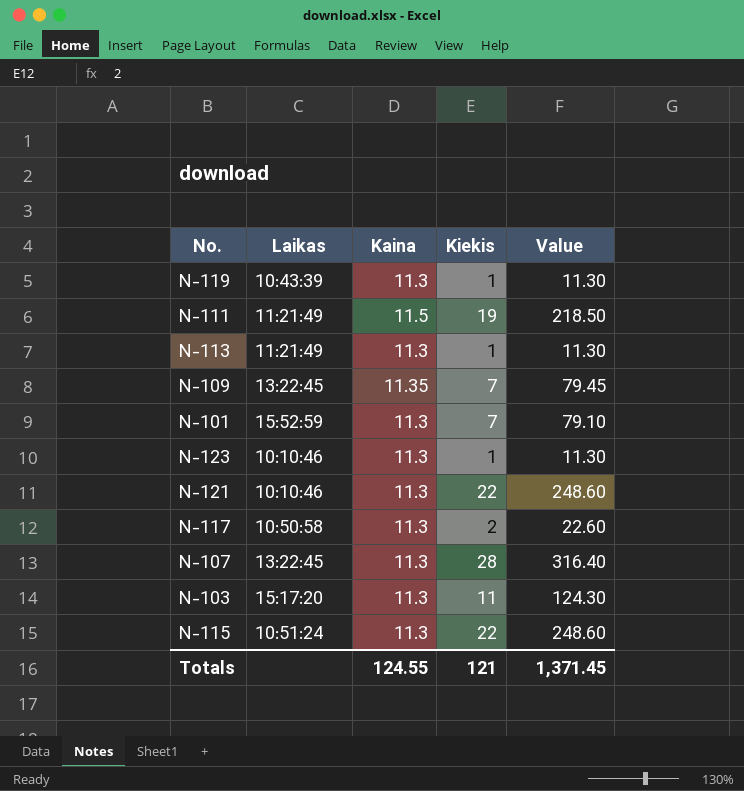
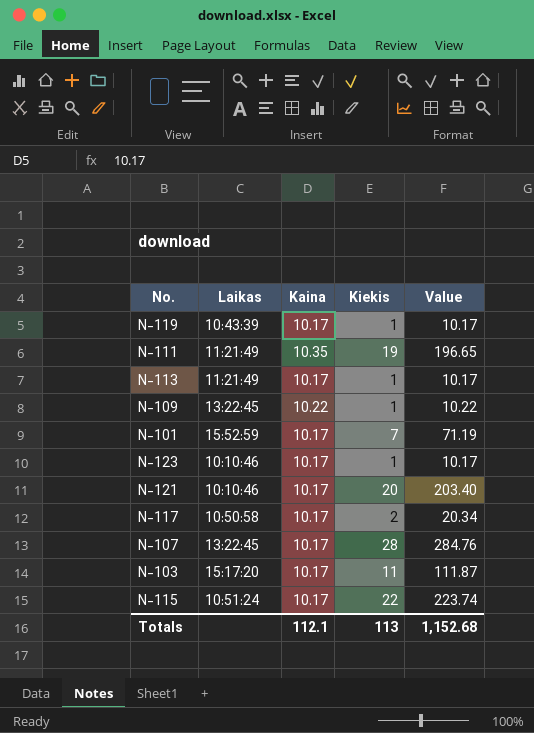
N-119 | Kaina: 11.3 -> 10.17
N-119 | Value: 11.30 -> 10.17
N-111 | Kaina: 11.5 -> 10.35
N-111 | Value: 218.50 -> 196.65
N-113 | Kaina: 11.3 -> 10.17
N-113 | Value: 11.30 -> 10.17
N-109 | Kaina: 11.35 -> 10.22
N-109 | Kiekis: 7 -> 1
N-109 | Value: 79.45 -> 10.22
N-101 | Kaina: 11.3 -> 10.17
N-101 | Value: 79.10 -> 71.19
N-123 | Kaina: 11.3 -> 10.17
N-123 | Value: 11.30 -> 10.17
N-121 | Kaina: 11.3 -> 10.17
N-121 | Kiekis: 22 -> 20
N-121 | Value: 248.60 -> 203.40
N-117 | Kaina: 11.3 -> 10.17
N-117 | Value: 22.60 -> 20.34
N-107 | Kaina: 11.3 -> 10.17
N-107 | Value: 316.40 -> 284.76
N-103 | Kaina: 11.3 -> 10.17
N-103 | Value: 124.30 -> 111.87
N-115 | Kaina: 11.3 -> 10.17
N-115 | Value: 248.60 -> 223.74
Totals | Kaina: 124.55 -> 112.1
Totals | Kiekis: 121 -> 113
Totals | Value: 1,371.45 -> 1,152.68

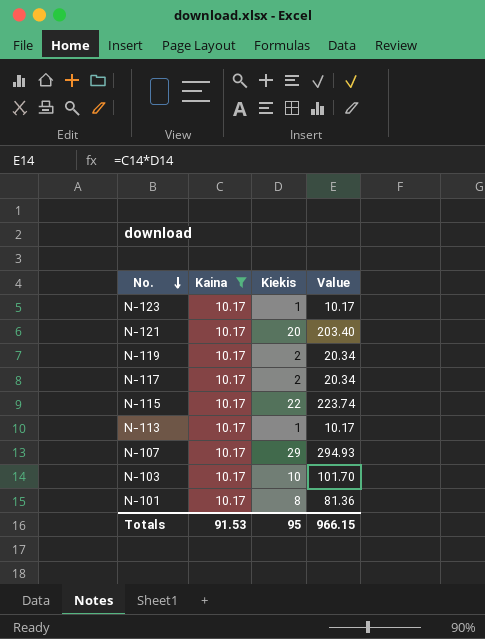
filter: none -> Kaina = 10.17
row order: none -> No. descending
column Laikas | position: 2 -> none
N-119 | Kiekis: 1 -> 2
N-119 | Value: 10.17 -> 20.34
N-107 | Kiekis: 28 -> 29
N-107 | Value: 284.76 -> 294.93
N-103 | Kiekis: 11 -> 10
N-103 | Value: 111.87 -> 101.70
N-101 | Kiekis: 7 -> 8
N-101 | Value: 71.19 -> 81.36
Totals | Kaina: 112.1 -> 91.53
Totals | Kiekis: 113 -> 95
Totals | Value: 1,152.68 -> 966.15

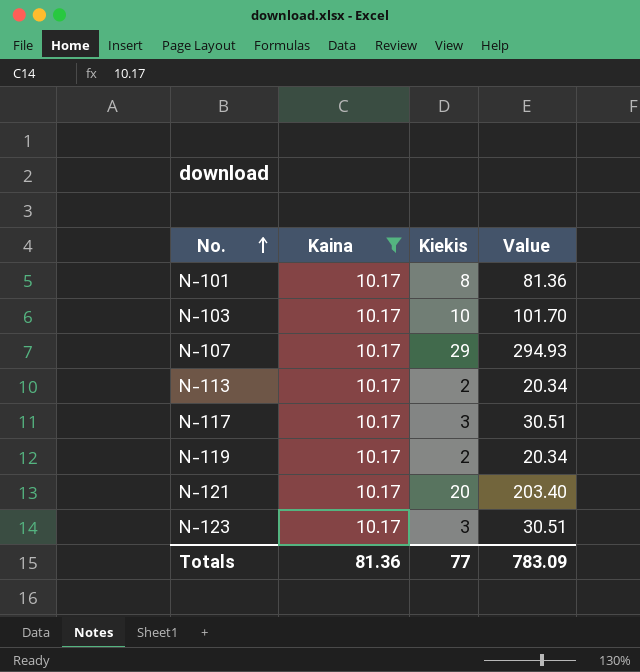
row order: No. descending -> No. ascending
row N-115: 10.17 | 22 | 223.74 -> none
N-113 | Kiekis: 1 -> 2
N-113 | Value: 10.17 -> 20.34
N-117 | Kiekis: 2 -> 3
N-117 | Value: 20.34 -> 30.51
N-123 | Kiekis: 1 -> 3
N-123 | Value: 10.17 -> 30.51
Totals | Kaina: 91.53 -> 81.36
Totals | Kiekis: 95 -> 77
Totals | Value: 966.15 -> 783.09

